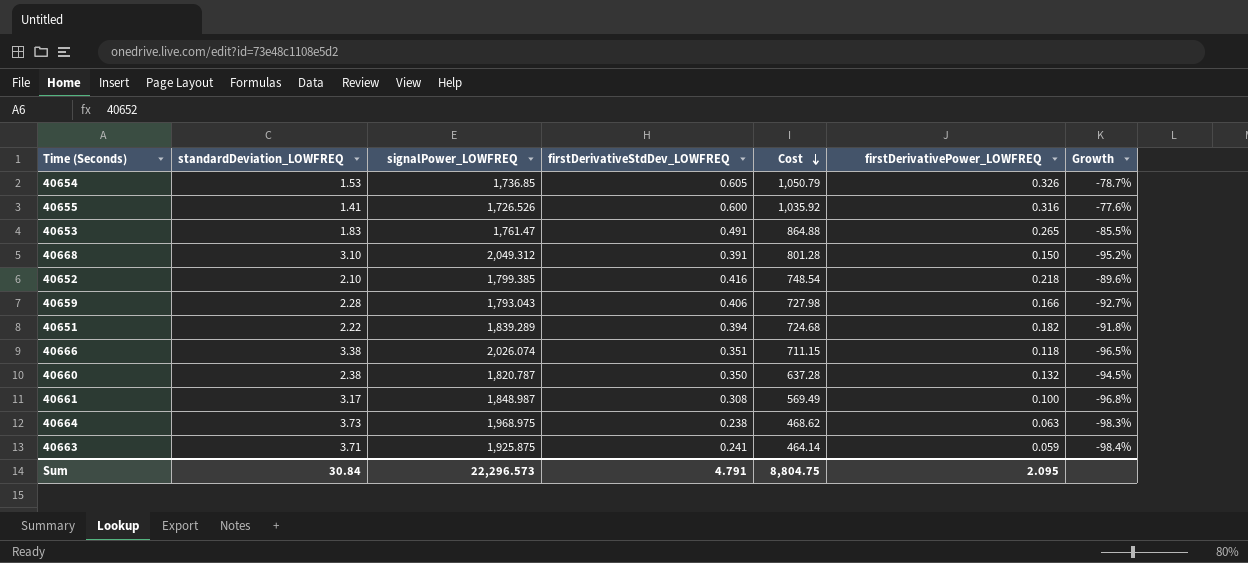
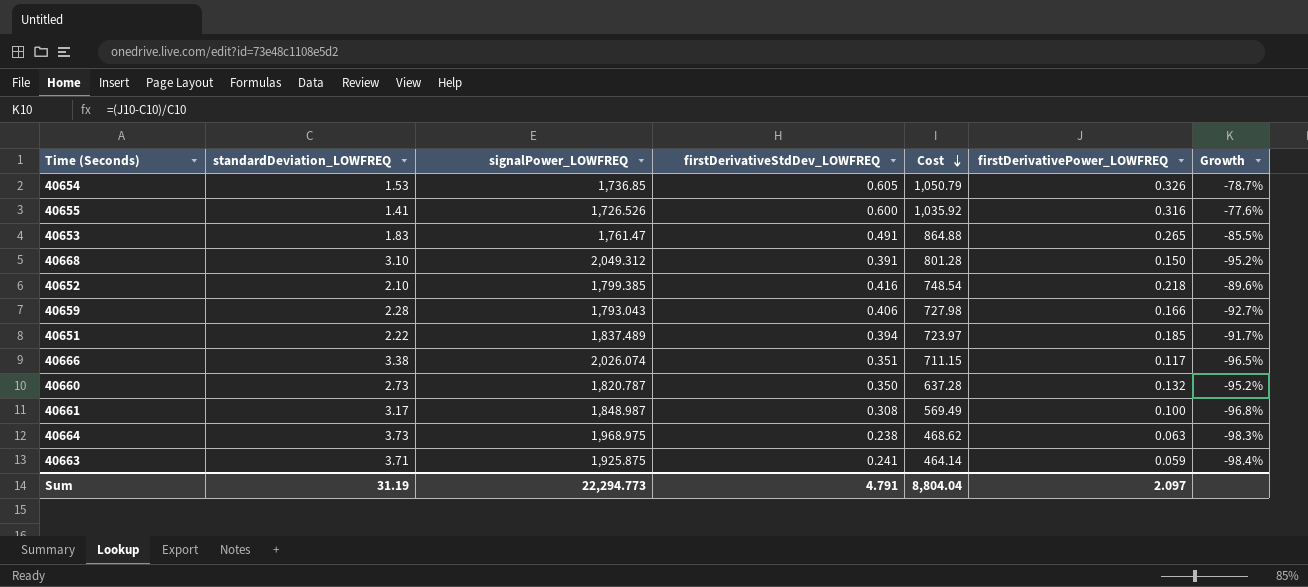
40651 | signalPower_LOWFREQ: 1,839.289 -> 1,837.489
40651 | Cost: 724.68 -> 723.97
40651 | firstDerivativePower_LOWFREQ: 0.182 -> 0.185
40651 | Growth: -91.8% -> -91.7%
40666 | firstDerivativePower_LOWFREQ: 0.118 -> 0.117
40660 | standardDeviation_LOWFREQ: 2.38 -> 2.73
40660 | Growth: -94.5% -> -95.2%
Sum | standardDeviation_LOWFREQ: 30.84 -> 31.19
Sum | signalPower_LOWFREQ: 22,296.573 -> 22,294.773
Sum | Cost: 8,804.75 -> 8,804.04
Sum | firstDerivativePower_LOWFREQ: 2.095 -> 2.097

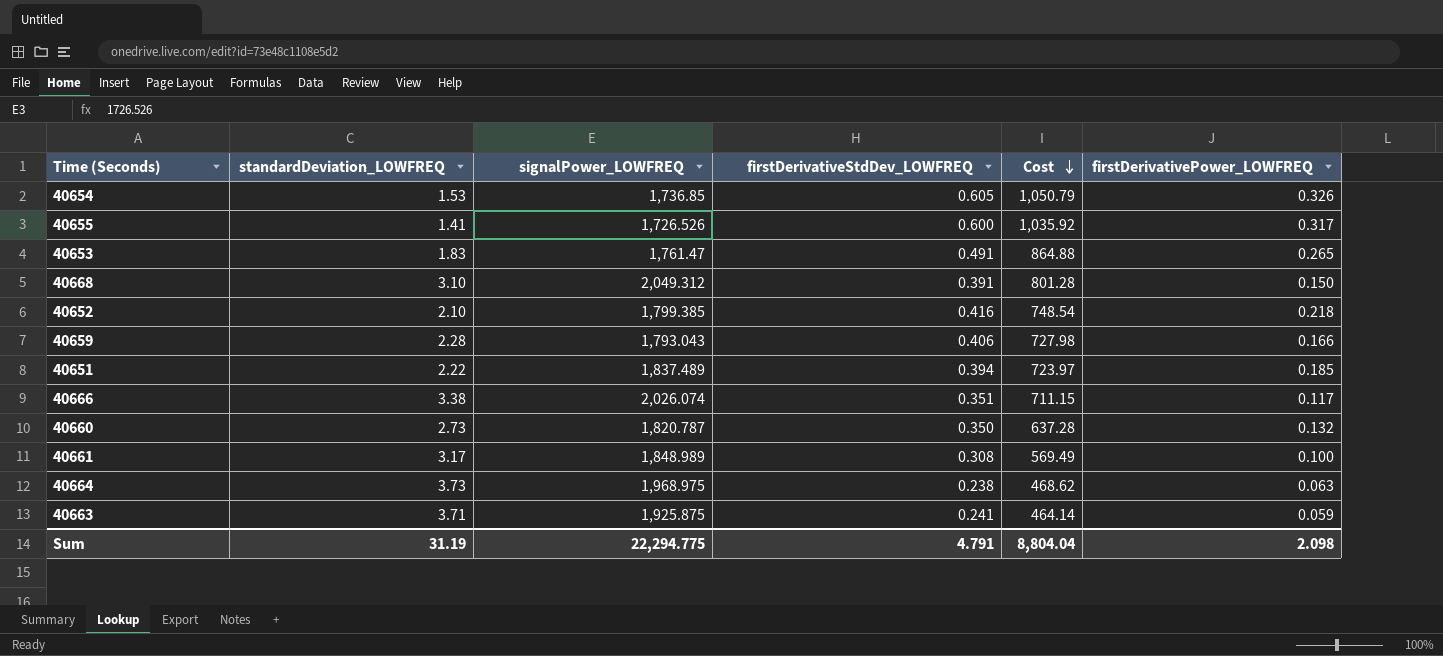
column Growth | formula: ([firstDerivativePower_LOWFREQ] - [standardDeviation_LOWFREQ]) / [standardDeviation_LOWFREQ] -> none
40655 | firstDerivativePower_LOWFREQ: 0.316 -> 0.317
40661 | signalPower_LOWFREQ: 1,848.987 -> 1,848.989
Sum | signalPower_LOWFREQ: 22,294.773 -> 22,294.775
Sum | firstDerivativePower_LOWFREQ: 2.097 -> 2.098

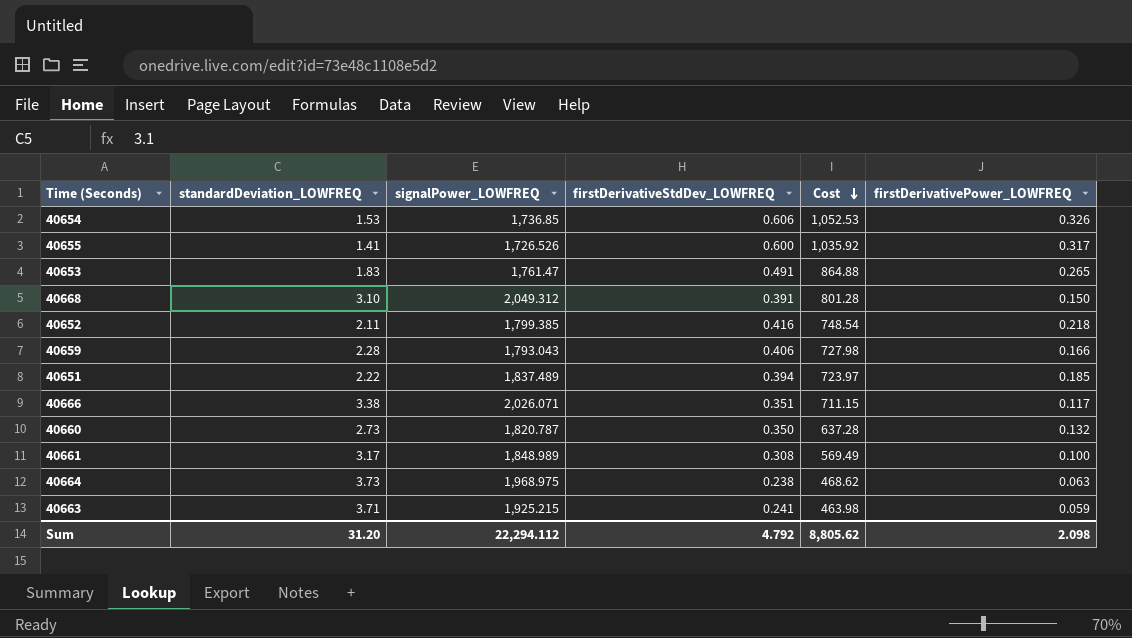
40654 | firstDerivativeStdDev_LOWFREQ: 0.605 -> 0.606
40654 | Cost: 1,050.79 -> 1,052.53
40652 | standardDeviation_LOWFREQ: 2.10 -> 2.11
40666 | signalPower_LOWFREQ: 2,026.074 -> 2,026.071
40663 | signalPower_LOWFREQ: 1,925.875 -> 1,925.215
40663 | Cost: 464.14 -> 463.98
Sum | standardDeviation_LOWFREQ: 31.19 -> 31.20
Sum | signalPower_LOWFREQ: 22,294.775 -> 22,294.112
Sum | firstDerivativeStdDev_LOWFREQ: 4.791 -> 4.792
Sum | Cost: 8,804.04 -> 8,805.62

